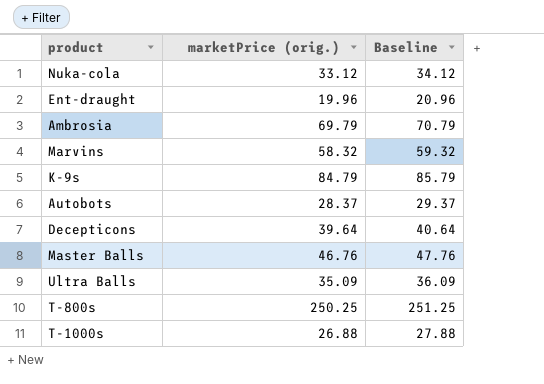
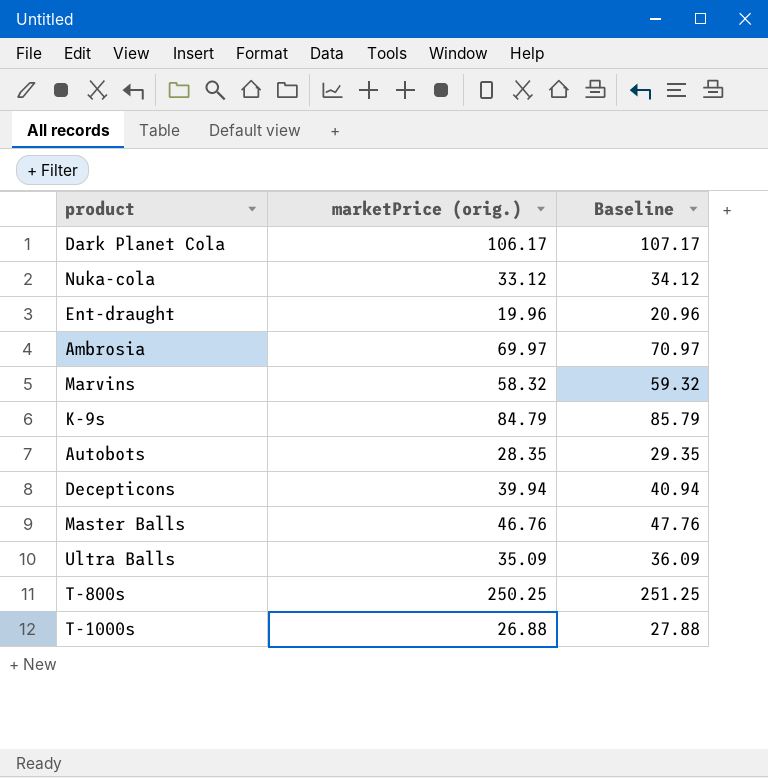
row Dark Planet Cola: none -> 106.17 | 107.17
Ambrosia | marketPrice (orig.): 69.79 -> 69.97
Ambrosia | Baseline: 70.79 -> 70.97
Autobots | marketPrice (orig.): 28.37 -> 28.35
Autobots | Baseline: 29.37 -> 29.35
Decepticons | marketPrice (orig.): 39.64 -> 39.94
Decepticons | Baseline: 40.64 -> 40.94

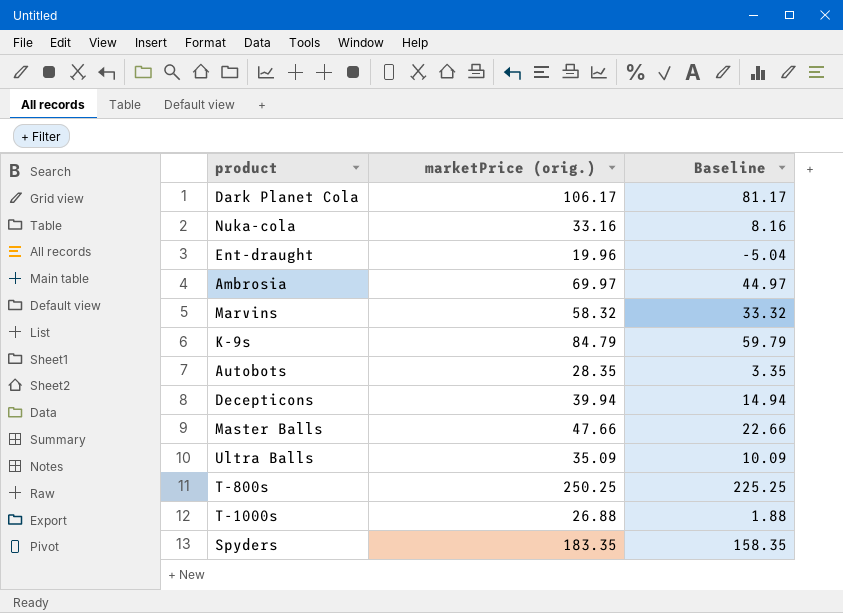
column Baseline | formula: [marketPrice (orig.)] + 1 -> [marketPrice (orig.)] - 25
Nuka-cola | marketPrice (orig.): 33.12 -> 33.16
Master Balls | marketPrice (orig.): 46.76 -> 47.66
row Spyders: none -> 183.35 | 158.35

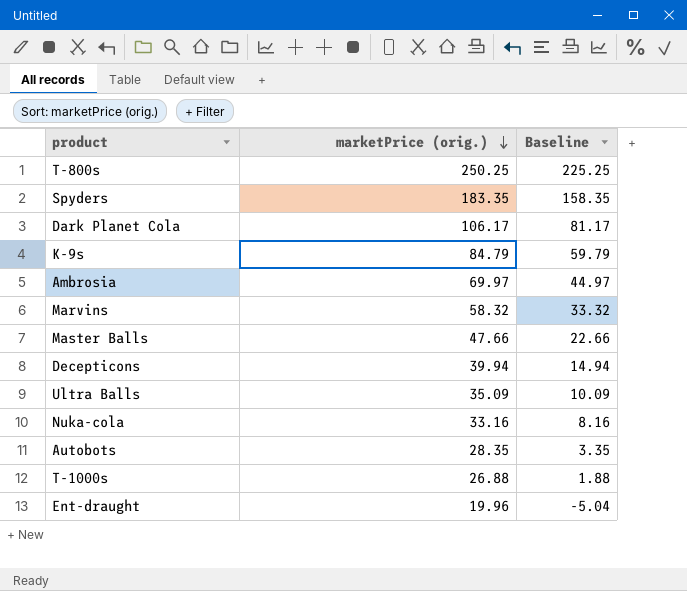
row order: none -> marketPrice (orig.) descending

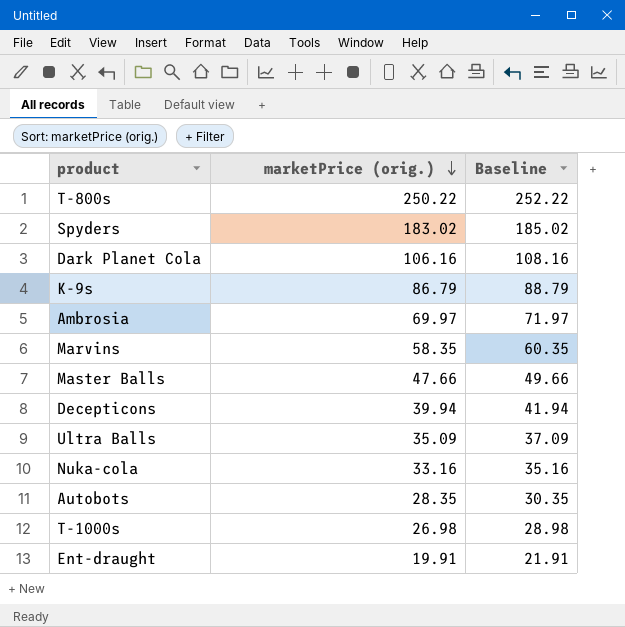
column Baseline | formula: [marketPrice (orig.)] - 25 -> [marketPrice (orig.)] + 2
T-800s | marketPrice (orig.): 250.25 -> 250.22
Spyders | marketPrice (orig.): 183.35 -> 183.02
Dark Planet Cola | marketPrice (orig.): 106.17 -> 106.16
K-9s | marketPrice (orig.): 84.79 -> 86.79
Marvins | marketPrice (orig.): 58.32 -> 58.35
T-1000s | marketPrice (orig.): 26.88 -> 26.98
Ent-draught | marketPrice (orig.): 19.96 -> 19.91

